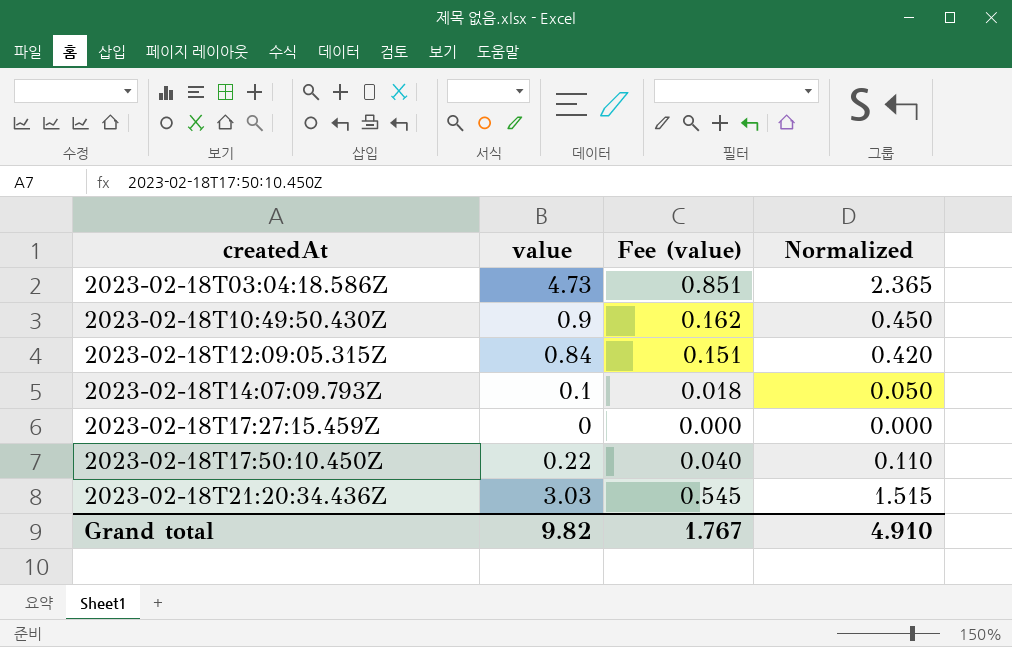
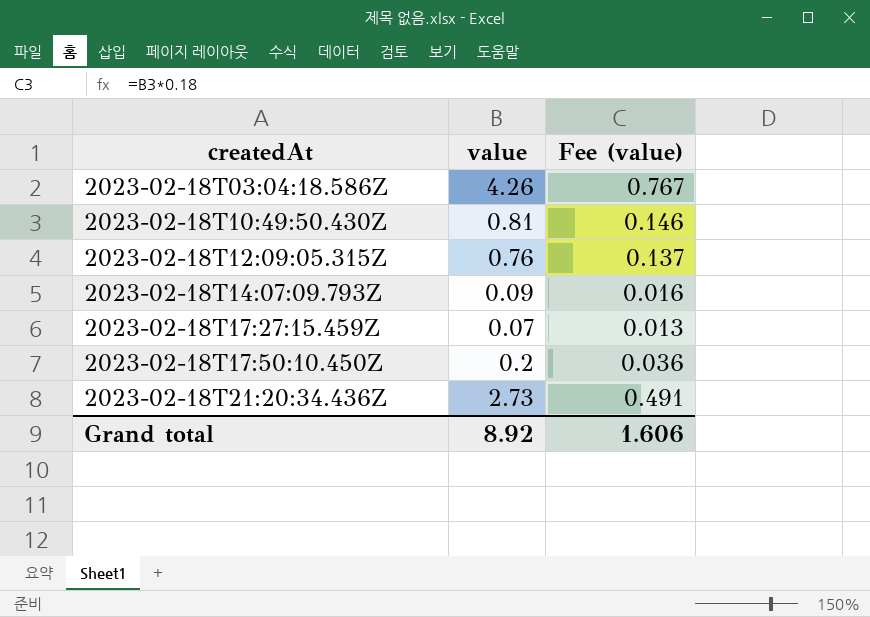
column Normalized | formula: [value] * 0.5 -> none
2023-02-18T03:04:18.586Z | value: 4.73 -> 4.26
2023-02-18T03:04:18.586Z | Fee (value): 0.851 -> 0.767
2023-02-18T10:49:50.430Z | value: 0.9 -> 0.81
2023-02-18T10:49:50.430Z | Fee (value): 0.162 -> 0.146
2023-02-18T12:09:05.315Z | value: 0.84 -> 0.76
2023-02-18T12:09:05.315Z | Fee (value): 0.151 -> 0.137
2023-02-18T14:07:09.793Z | value: 0.1 -> 0.09
2023-02-18T14:07:09.793Z | Fee (value): 0.018 -> 0.016
2023-02-18T17:27:15.459Z | value: 0 -> 0.07
2023-02-18T17:27:15.459Z | Fee (value): 0.000 -> 0.013
2023-02-18T17:50:10.450Z | value: 0.22 -> 0.2
2023-02-18T17:50:10.450Z | Fee (value): 0.040 -> 0.036
2023-02-18T21:20:34.436Z | value: 3.03 -> 2.73
2023-02-18T21:20:34.436Z | Fee (value): 0.545 -> 0.491
Grand total | value: 9.82 -> 8.92
Grand total | Fee (value): 1.767 -> 1.606

